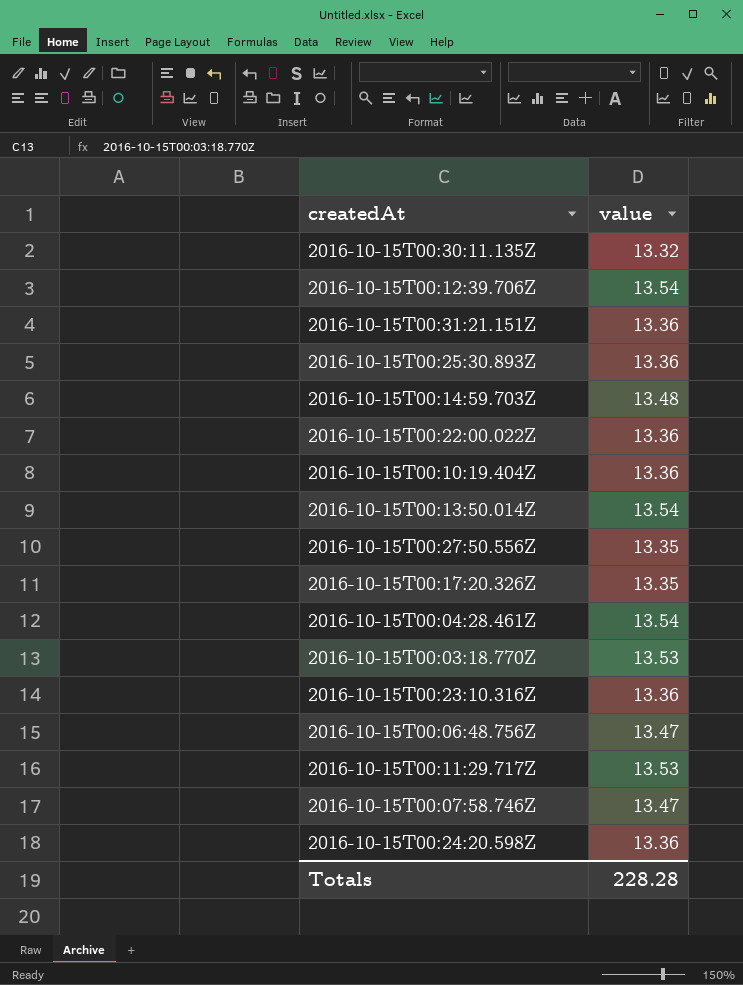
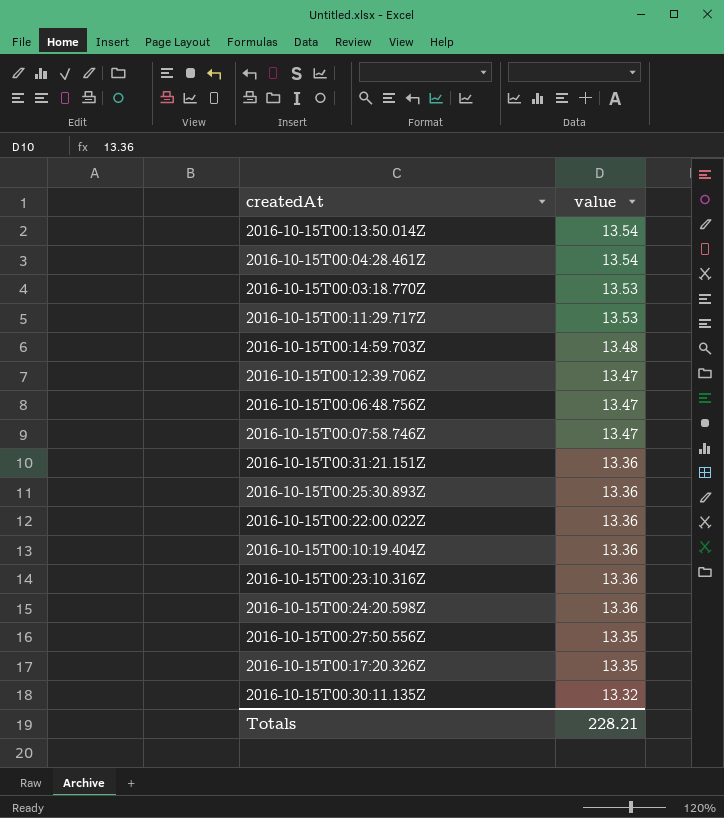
row order: none -> value descending
2016-10-15T00:12:39.706Z | value: 13.54 -> 13.47
Totals | value: 228.28 -> 228.21

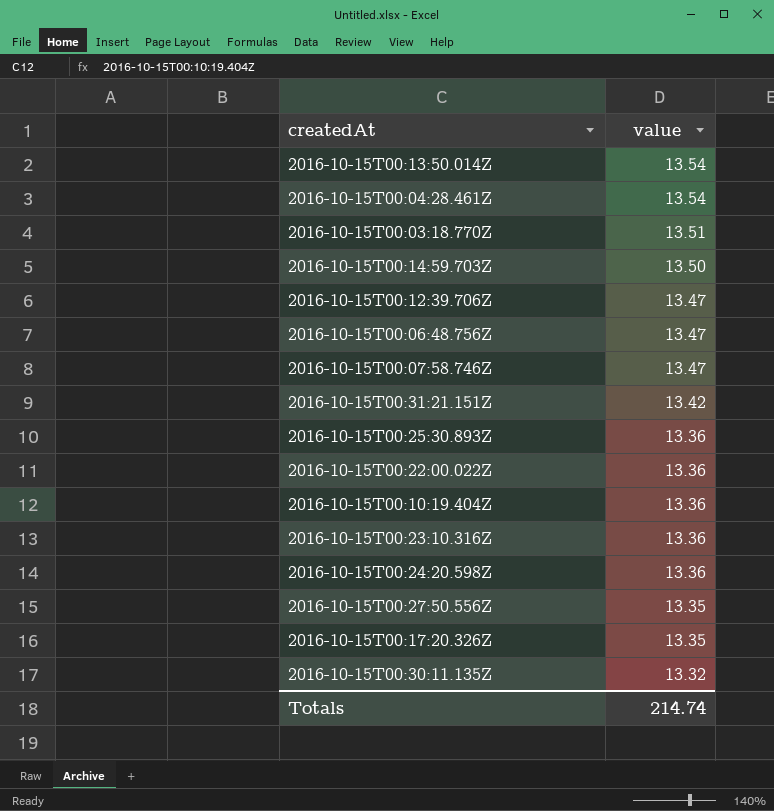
row 2016-10-15T00:11:29.717Z: 13.53 -> none
2016-10-15T00:03:18.770Z | value: 13.53 -> 13.51
2016-10-15T00:14:59.703Z | value: 13.48 -> 13.50
2016-10-15T00:31:21.151Z | value: 13.36 -> 13.42
Totals | value: 228.21 -> 214.74

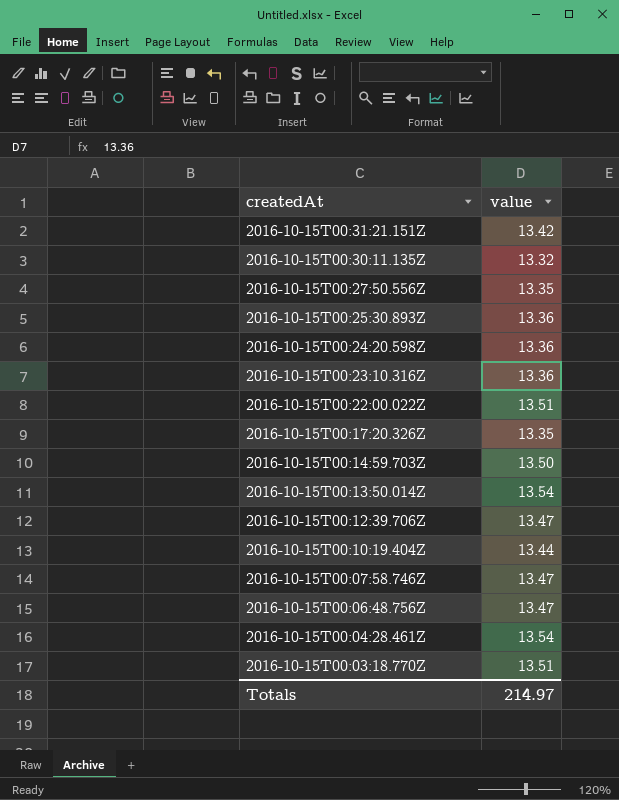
row order: value descending -> createdAt descending
2016-10-15T00:22:00.022Z | value: 13.36 -> 13.51
2016-10-15T00:10:19.404Z | value: 13.36 -> 13.44
Totals | value: 214.74 -> 214.97

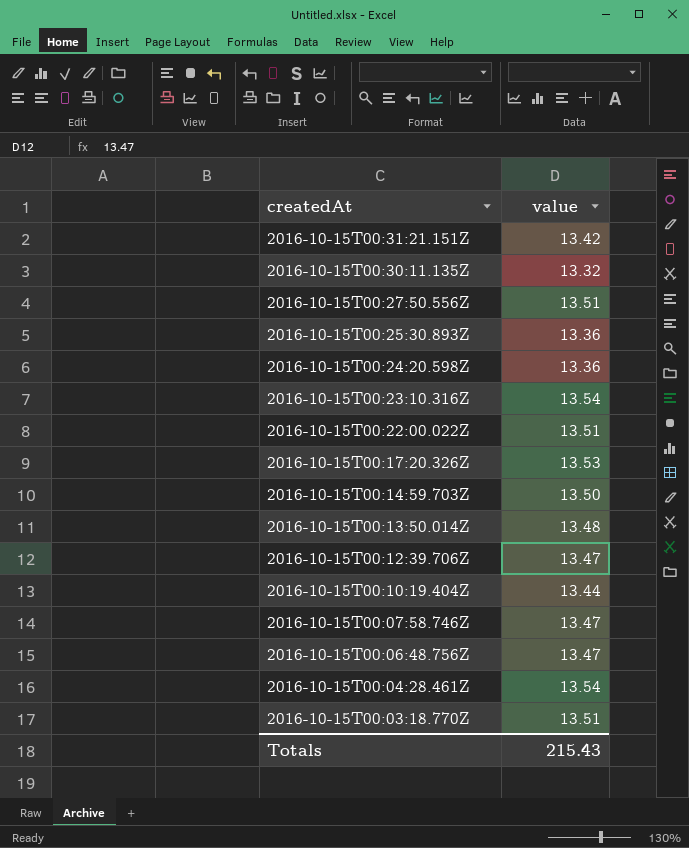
2016-10-15T00:27:50.556Z | value: 13.35 -> 13.51
2016-10-15T00:23:10.316Z | value: 13.36 -> 13.54
2016-10-15T00:17:20.326Z | value: 13.35 -> 13.53
2016-10-15T00:13:50.014Z | value: 13.54 -> 13.48
Totals | value: 214.97 -> 215.43

